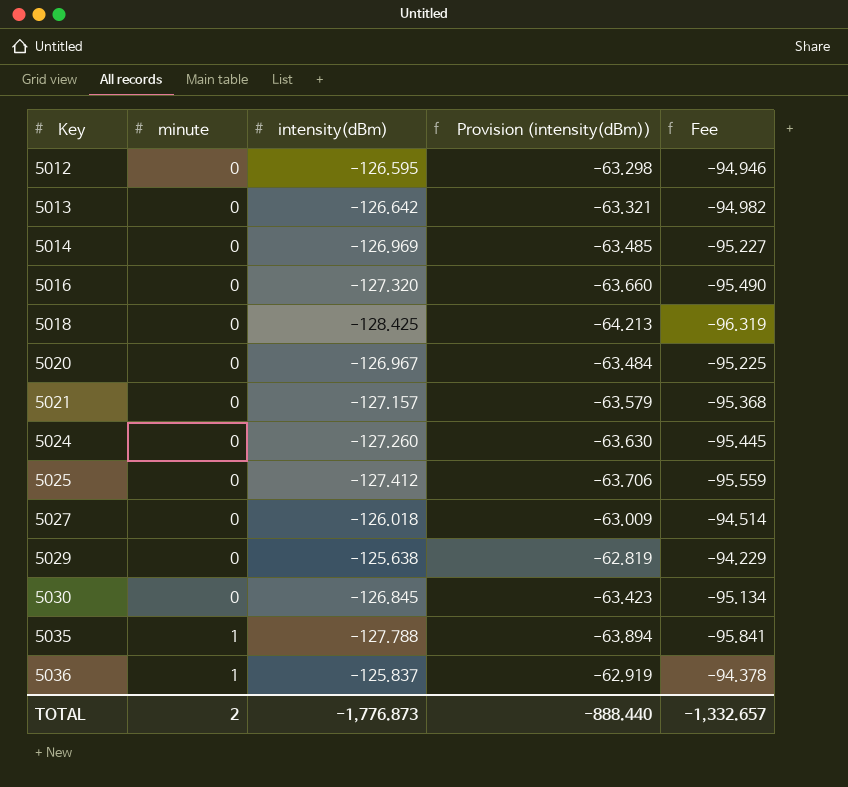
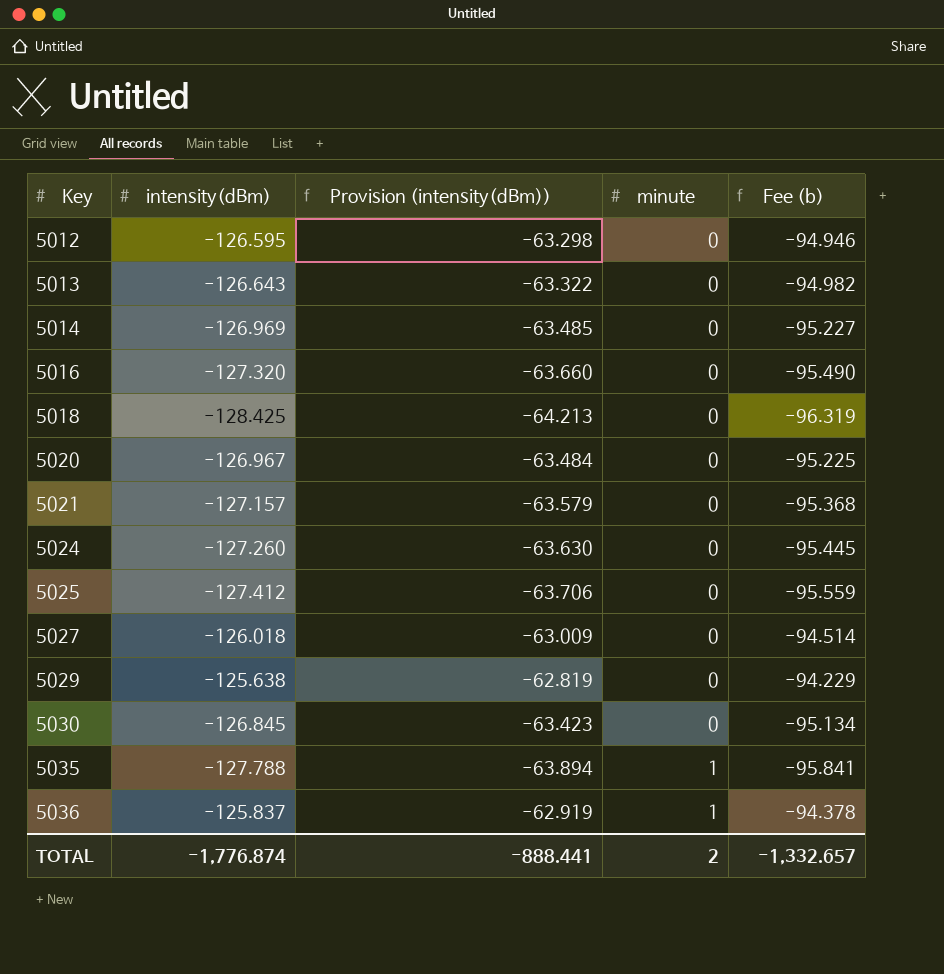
column minute | position: 2 -> 4
column name: Fee -> Fee (b)
5013 | intensity(dBm): -126.642 -> -126.643
5013 | Provision (intensity(dBm)): -63.321 -> -63.322
TOTAL | intensity(dBm): -1,776.873 -> -1,776.874
TOTAL | Provision (intensity(dBm)): -888.440 -> -888.441

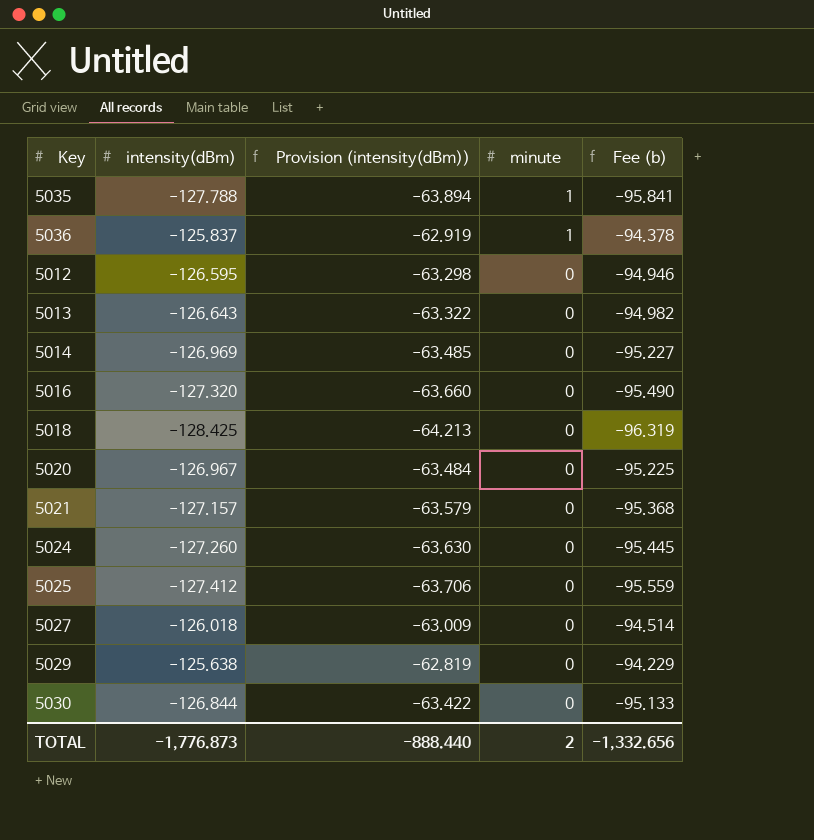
row order: Key ascending -> minute descending
5030 | intensity(dBm): -126.845 -> -126.844
5030 | Provision (intensity(dBm)): -63.423 -> -63.422
5030 | Fee (b): -95.134 -> -95.133
TOTAL | intensity(dBm): -1,776.874 -> -1,776.873
TOTAL | Provision (intensity(dBm)): -888.441 -> -888.440
TOTAL | Fee (b): -1,332.657 -> -1,332.656

